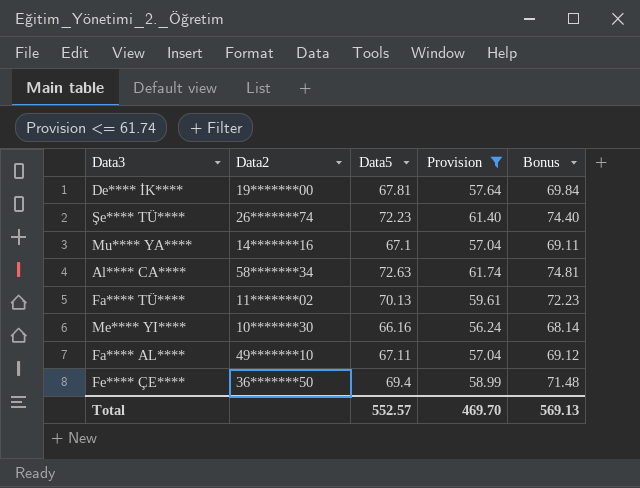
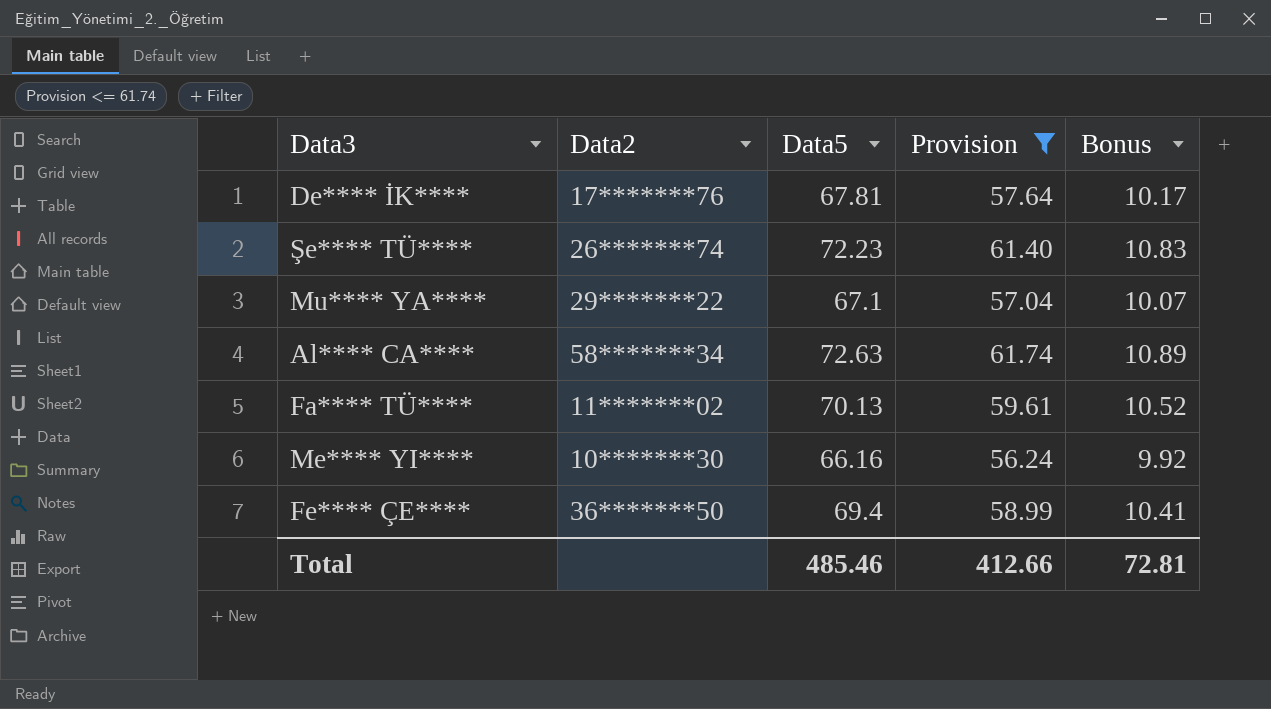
column Bonus | formula: [Data5] * 1.03 -> [Data5] * 0.15
row Fa**** AL****: 49*******10 | 67.11 | 57.04 | 69.12 -> none
De**** İK**** | Data2: 19*******00 -> 17*******76
Mu**** YA**** | Data2: 14*******16 -> 29*******22
Total | Data5: 552.57 -> 485.46
Total | Provision: 469.70 -> 412.66
Total | Bonus: 569.13 -> 72.81

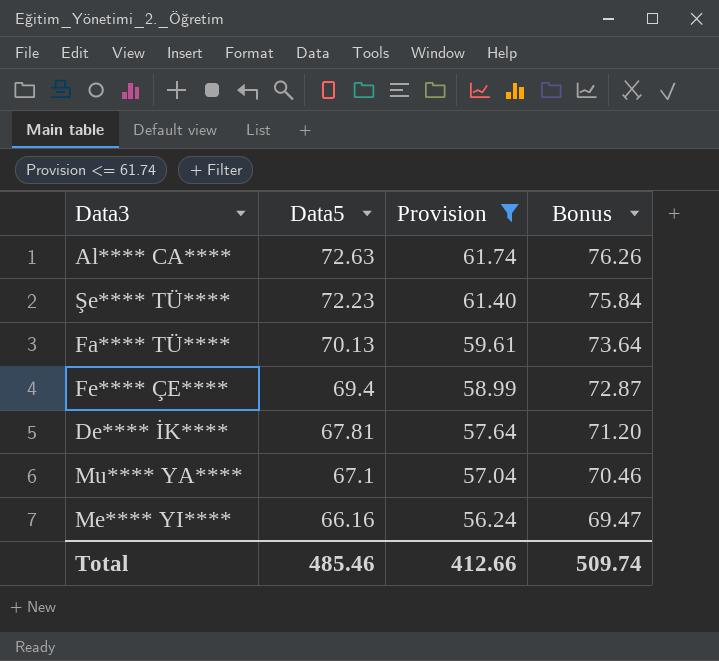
row order: none -> Data5 descending
column Data2 | position: 2 -> none
column Bonus | formula: [Data5] * 0.15 -> [Data5] * 1.05
Total | Bonus: 72.81 -> 509.74

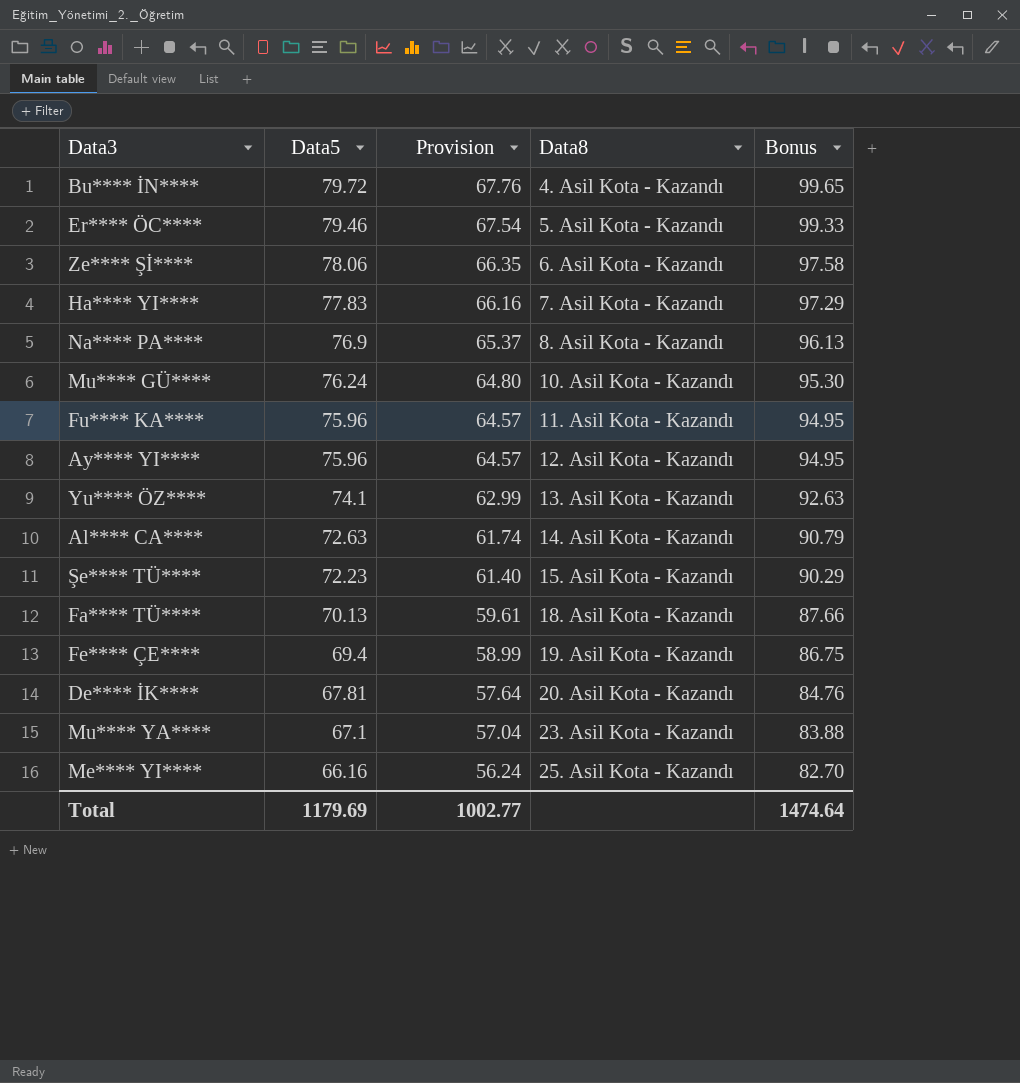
filter: Provision <= 61.74 -> none
column Data8 | position: none -> 4
column Bonus | formula: [Data5] * 1.05 -> [Data5] * 1.25
Total | Data5: 485.46 -> 1179.69
Total | Provision: 412.66 -> 1002.77
Total | Bonus: 509.74 -> 1474.64

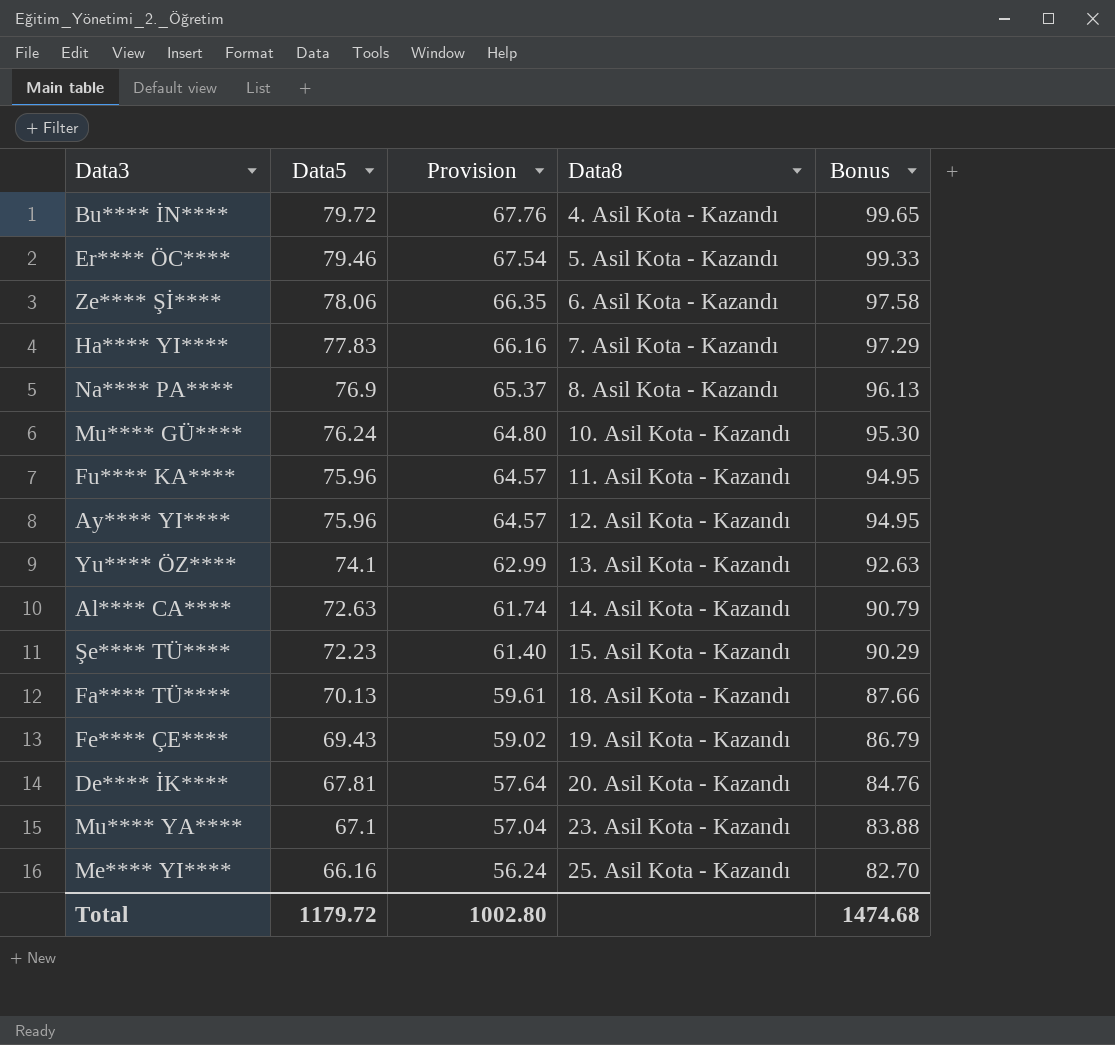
Fe**** ÇE**** | Data5: 69.4 -> 69.43
Fe**** ÇE**** | Provision: 58.99 -> 59.02
Fe**** ÇE**** | Bonus: 86.75 -> 86.79
Total | Data5: 1179.69 -> 1179.72
Total | Provision: 1002.77 -> 1002.80
Total | Bonus: 1474.64 -> 1474.68

